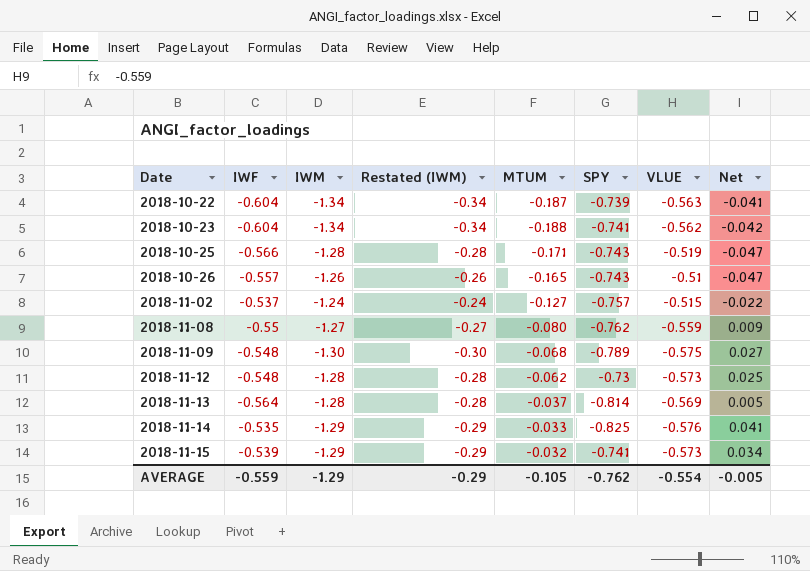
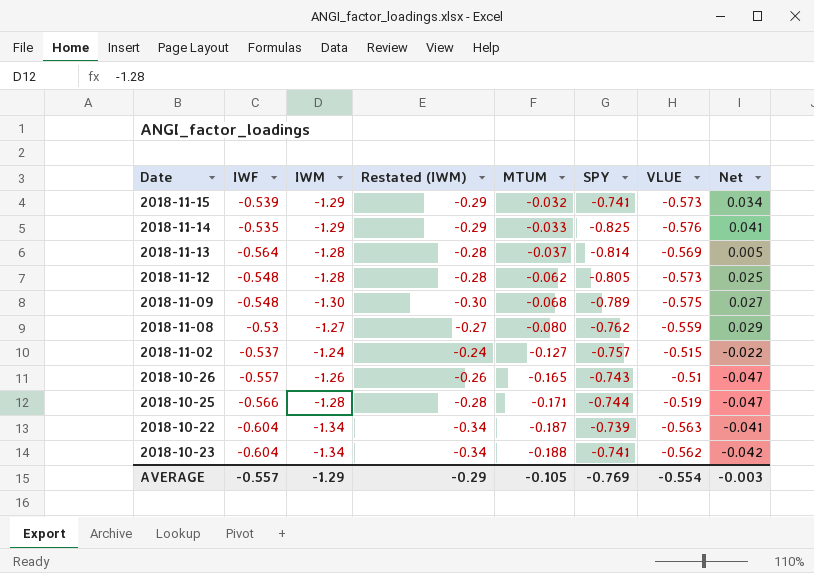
row order: Date ascending -> MTUM descending
2018-11-12 | SPY: -0.73 -> -0.805
2018-11-08 | IWF: -0.55 -> -0.53
2018-11-08 | Net: 0.009 -> 0.029
2018-10-25 | SPY: -0.743 -> -0.744
AVERAGE | IWF: -0.559 -> -0.557
AVERAGE | SPY: -0.762 -> -0.769
AVERAGE | Net: -0.005 -> -0.003

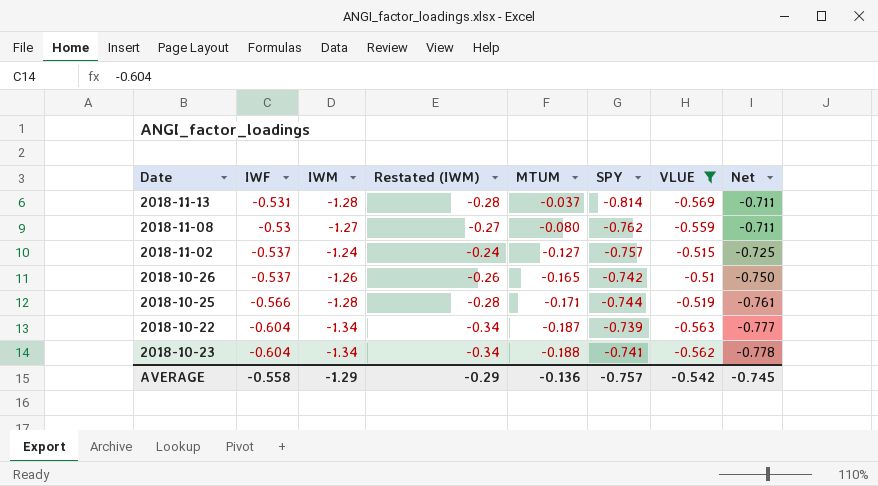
filter: none -> VLUE >= -0.569
column Net | formula: [IWF] - [VLUE] -> [IWM] - [VLUE]
2018-11-13 | IWF: -0.564 -> -0.531
2018-10-26 | IWF: -0.557 -> -0.537
2018-10-26 | SPY: -0.743 -> -0.742
AVERAGE | IWF: -0.557 -> -0.558
AVERAGE | MTUM: -0.105 -> -0.136
AVERAGE | SPY: -0.769 -> -0.757
AVERAGE | VLUE: -0.554 -> -0.542
AVERAGE | Net: -0.003 -> -0.745

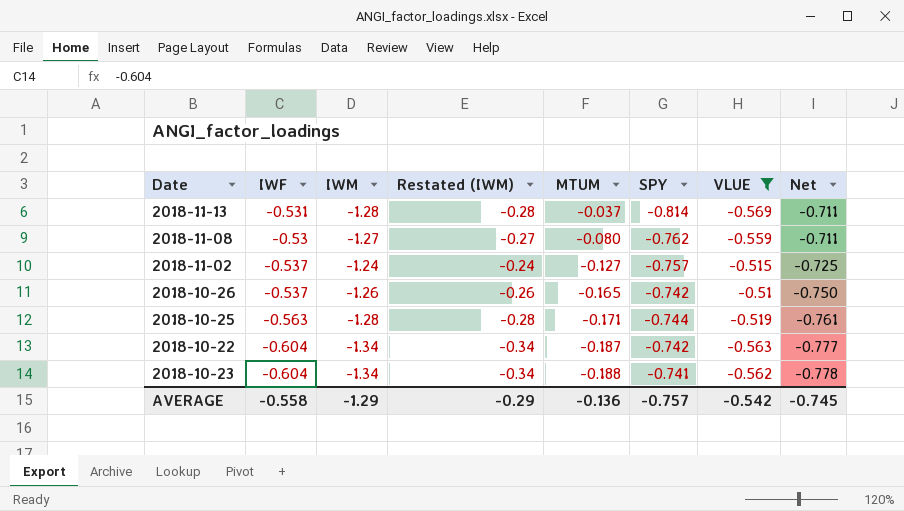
2018-10-25 | IWF: -0.566 -> -0.563
2018-10-22 | SPY: -0.739 -> -0.742

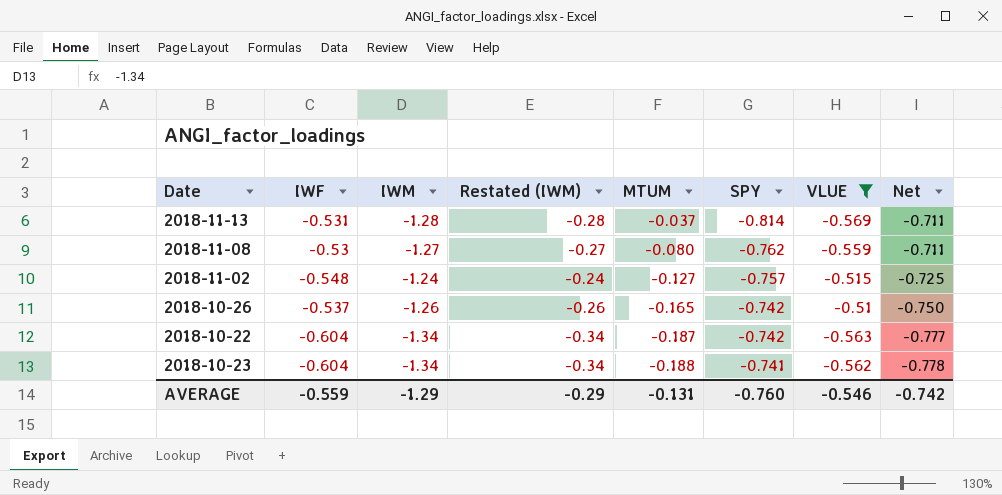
row 2018-10-25: -0.563 | -1.28 | -0.28 | -0.171 | -0.744 | -0.519 | -0.761 -> none
2018-11-02 | IWF: -0.537 -> -0.548
AVERAGE | IWF: -0.558 -> -0.559
AVERAGE | MTUM: -0.136 -> -0.131
AVERAGE | SPY: -0.757 -> -0.760
AVERAGE | VLUE: -0.542 -> -0.546
AVERAGE | Net: -0.745 -> -0.742

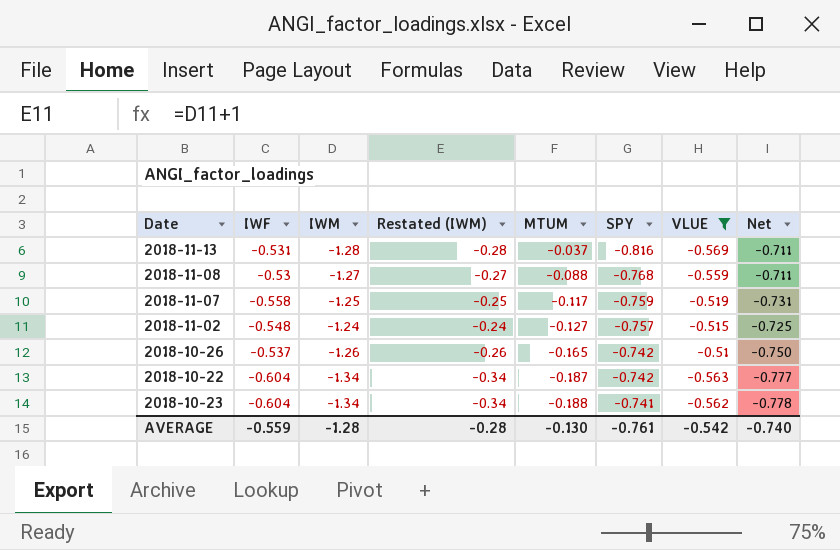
2018-11-13 | SPY: -0.814 -> -0.816
2018-11-08 | MTUM: -0.080 -> -0.088
2018-11-08 | SPY: -0.762 -> -0.768
row 2018-11-07: none -> -0.558 | -1.25 | -0.25 | -0.117 | -0.759 | -0.519 | -0.731
AVERAGE | IWM: -1.29 -> -1.28
AVERAGE | Restated (IWM): -0.29 -> -0.28
AVERAGE | MTUM: -0.131 -> -0.130
AVERAGE | SPY: -0.760 -> -0.761
AVERAGE | VLUE: -0.546 -> -0.542
AVERAGE | Net: -0.742 -> -0.740

